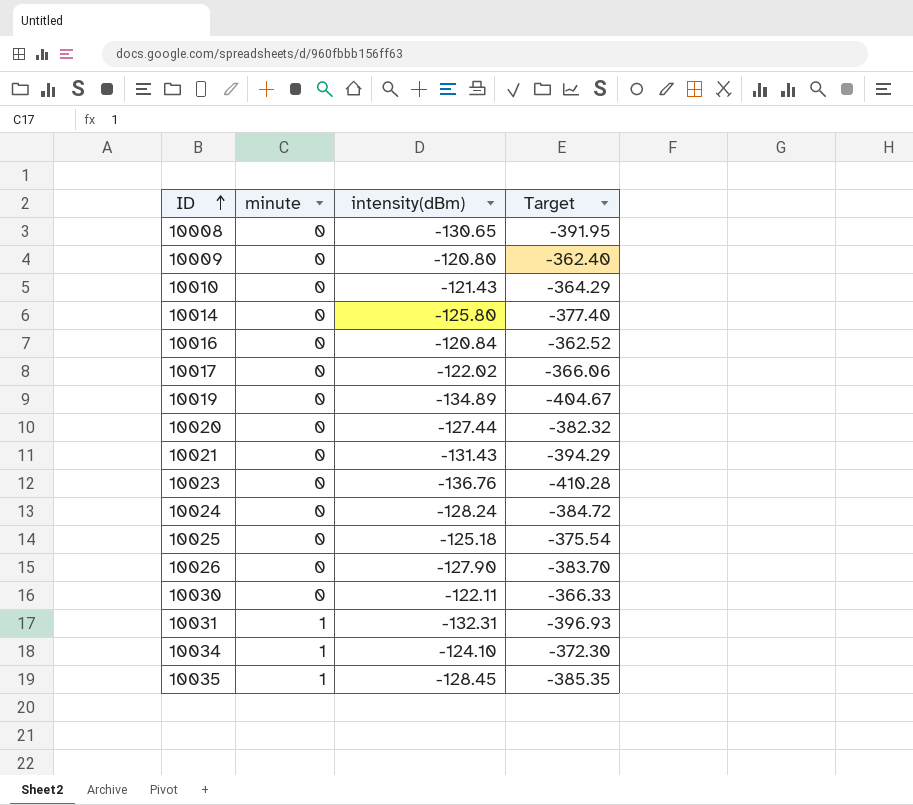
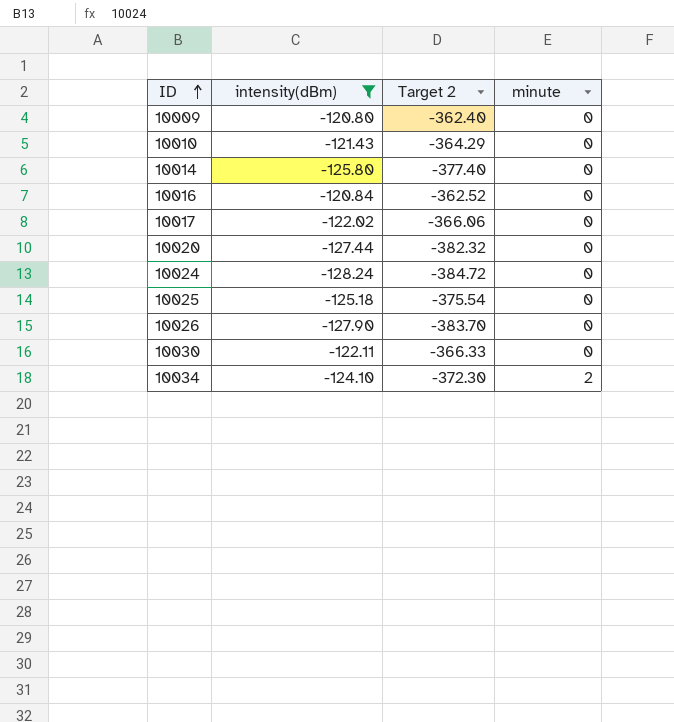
filter: none -> intensity(dBm) >= -128.24
column name: Target -> Target 2
column minute | position: 2 -> 4
10034 | minute: 1 -> 2

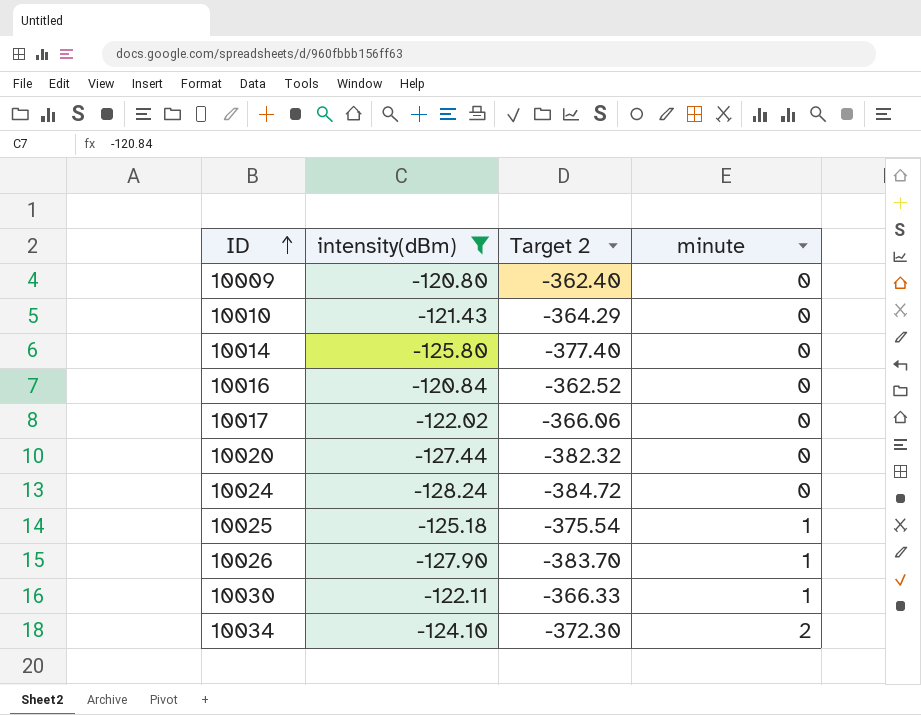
10025 | minute: 0 -> 1
10026 | minute: 0 -> 1
10030 | minute: 0 -> 1

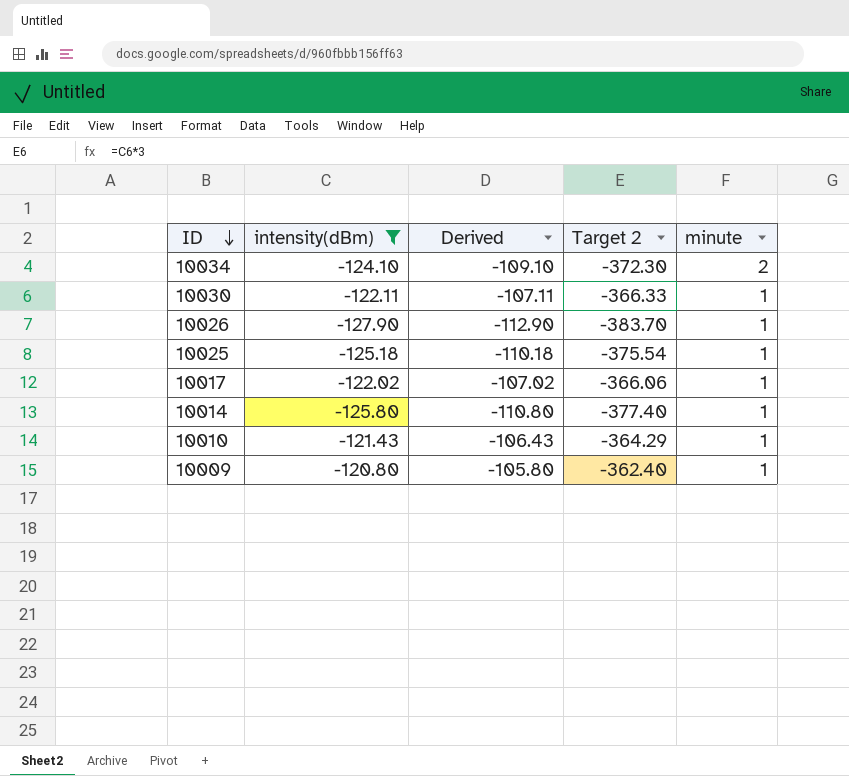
row order: ID ascending -> ID descending
column Derived | formula: none -> [intensity(dBm)] + 15
row 10016: -120.84 | -362.52 | 0 -> none
row 10020: -127.44 | -382.32 | 0 -> none
row 10024: -128.24 | -384.72 | 0 -> none
10017 | minute: 0 -> 1
10014 | minute: 0 -> 1
10010 | minute: 0 -> 1
10009 | minute: 0 -> 1

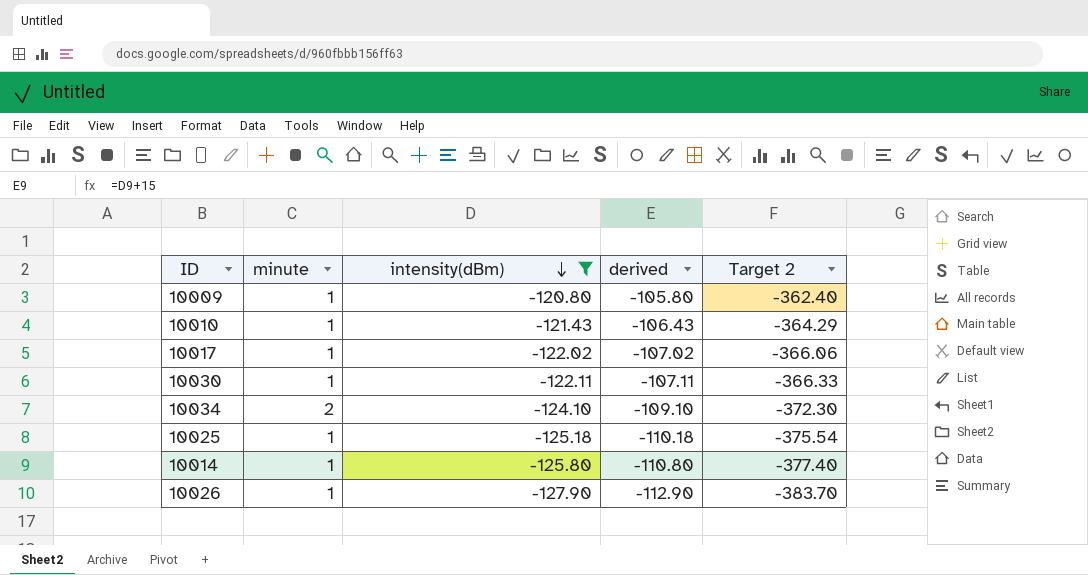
row order: ID descending -> intensity(dBm) descending
column minute | position: 5 -> 2
column name: Derived -> derived

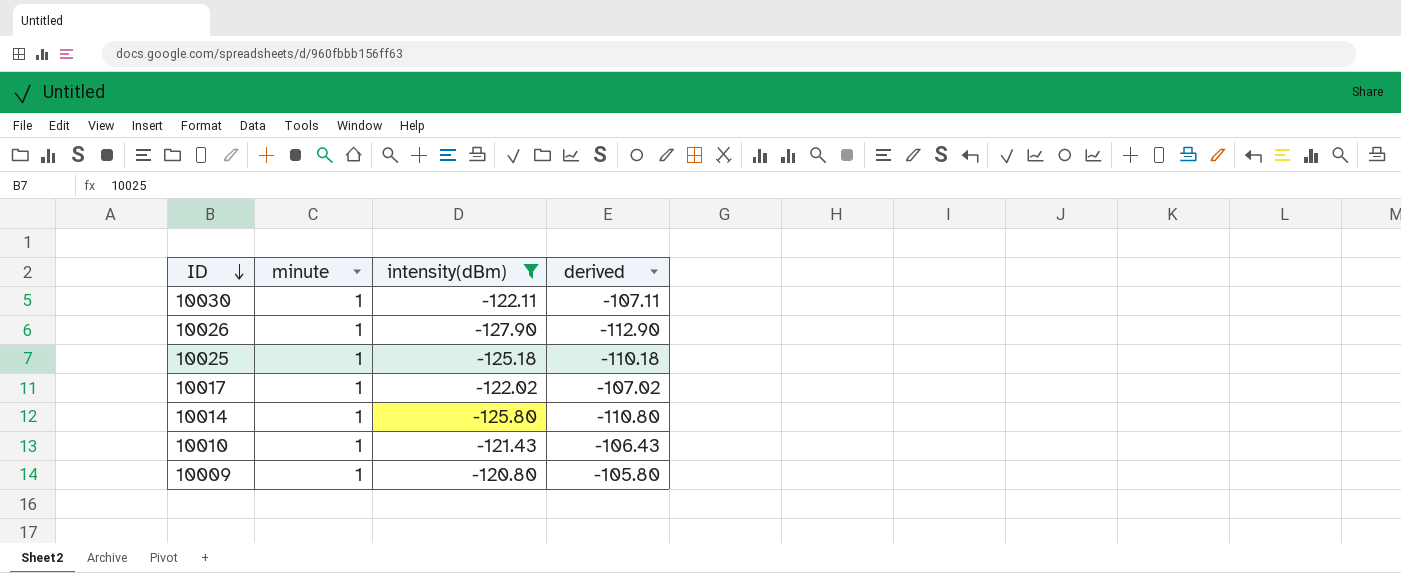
row order: intensity(dBm) descending -> ID descending
column Target 2 | formula: [intensity(dBm)] * 3 -> none
row 10034: 2 | -124.10 | -109.10 | -372.30 -> none

